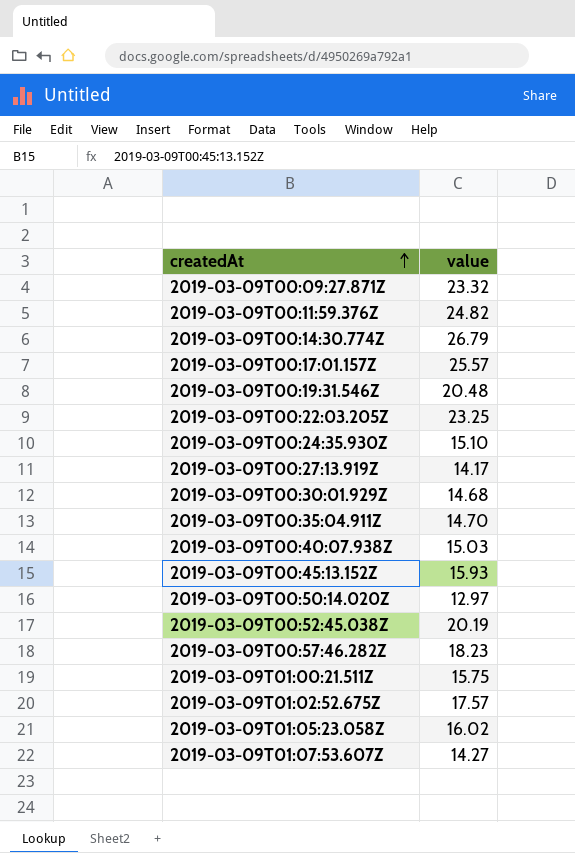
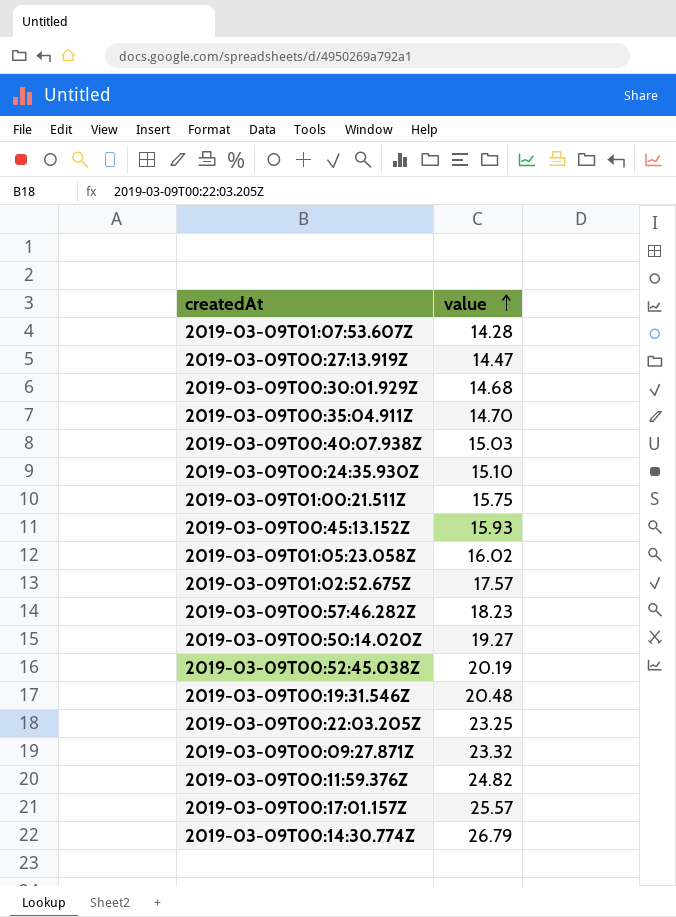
row order: createdAt ascending -> value ascending
2019-03-09T01:07:53.607Z | value: 14.27 -> 14.28
2019-03-09T00:27:13.919Z | value: 14.17 -> 14.47
2019-03-09T00:50:14.020Z | value: 12.97 -> 19.27

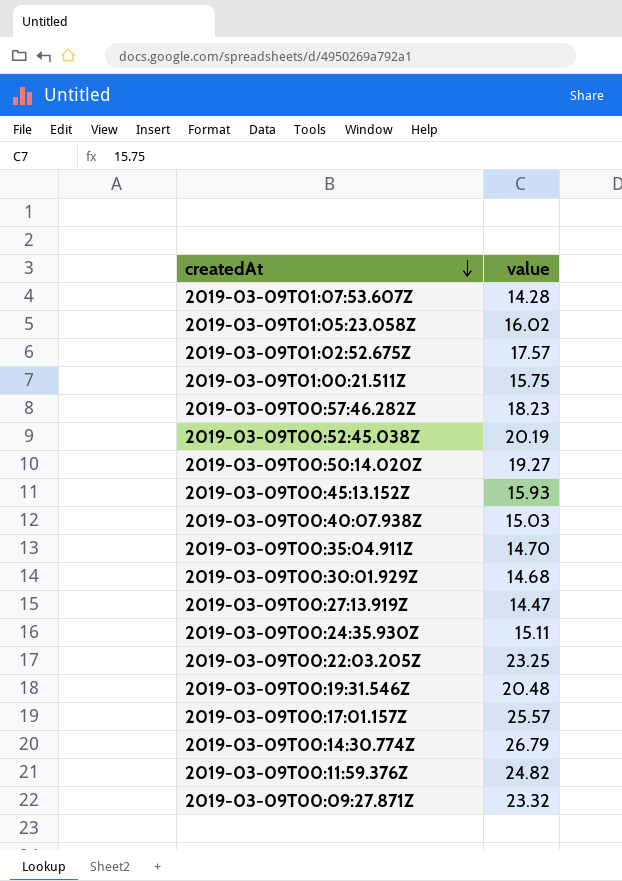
row order: value ascending -> createdAt descending
2019-03-09T00:24:35.930Z | value: 15.10 -> 15.11

